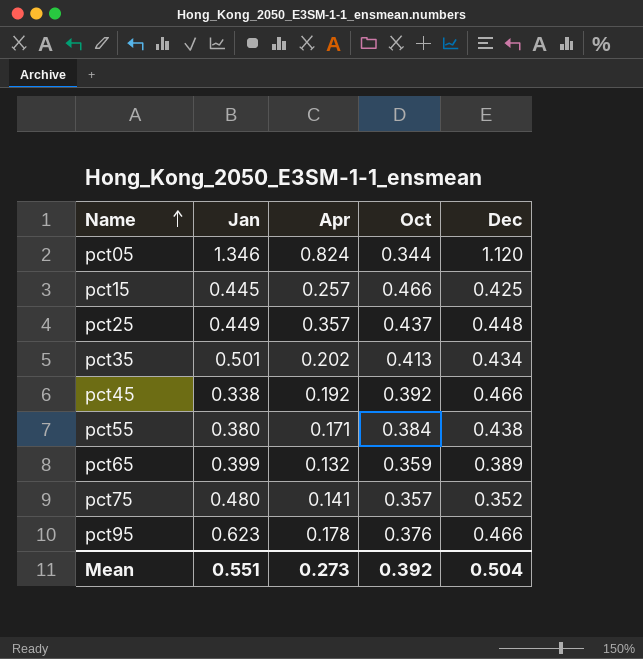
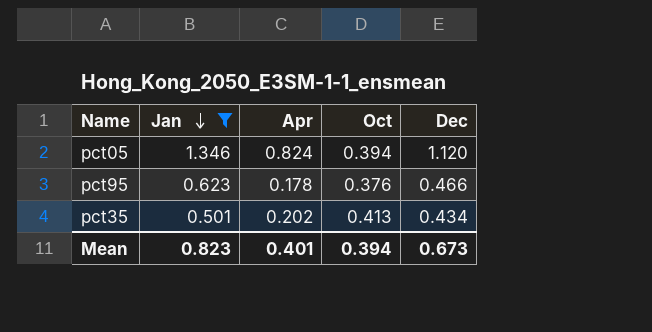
filter: none -> Jan >= 0.501
row order: Name ascending -> Jan descending
pct05 | Oct: 0.344 -> 0.394
Mean | Jan: 0.551 -> 0.823
Mean | Apr: 0.273 -> 0.401
Mean | Oct: 0.392 -> 0.394
Mean | Dec: 0.504 -> 0.673

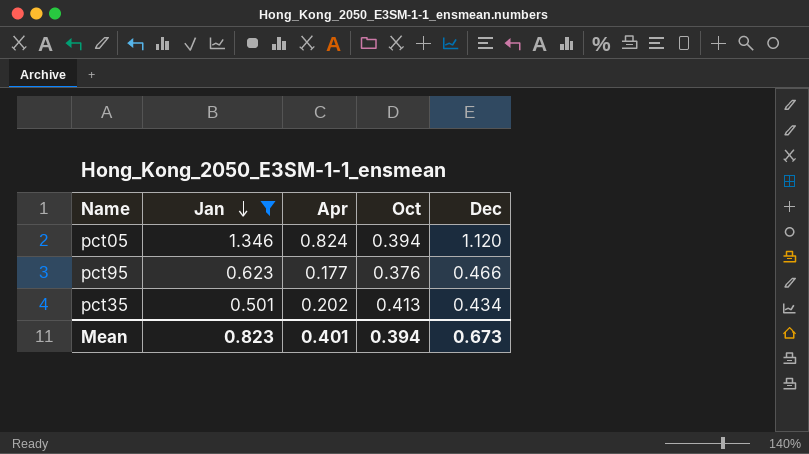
pct95 | Apr: 0.178 -> 0.177

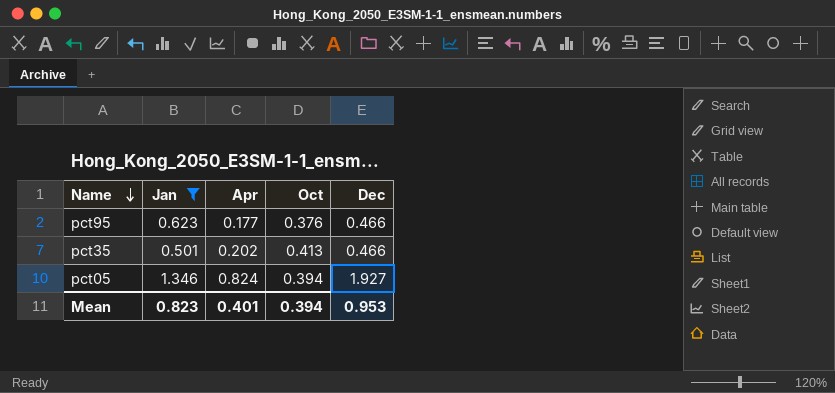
row order: Jan descending -> Name descending
pct35 | Dec: 0.434 -> 0.466
pct05 | Dec: 1.120 -> 1.927
Mean | Dec: 0.673 -> 0.953

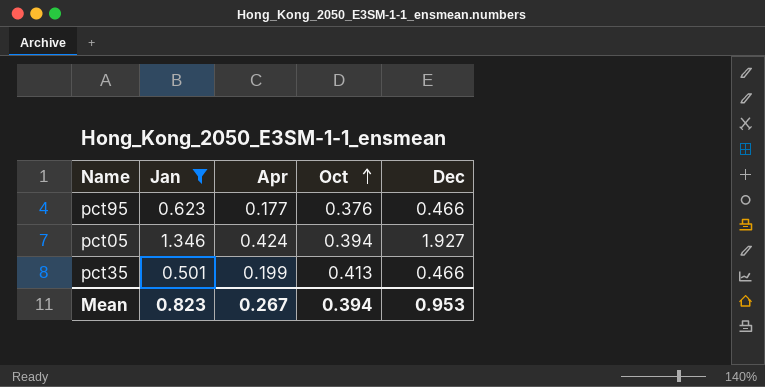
row order: Name descending -> Oct ascending
pct05 | Apr: 0.824 -> 0.424
pct35 | Apr: 0.202 -> 0.199
Mean | Apr: 0.401 -> 0.267

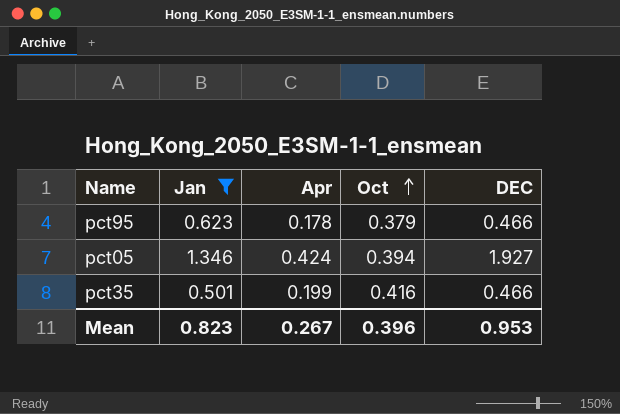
column name: Dec -> DEC
pct95 | Apr: 0.177 -> 0.178
pct95 | Oct: 0.376 -> 0.379
pct35 | Oct: 0.413 -> 0.416
Mean | Oct: 0.394 -> 0.396

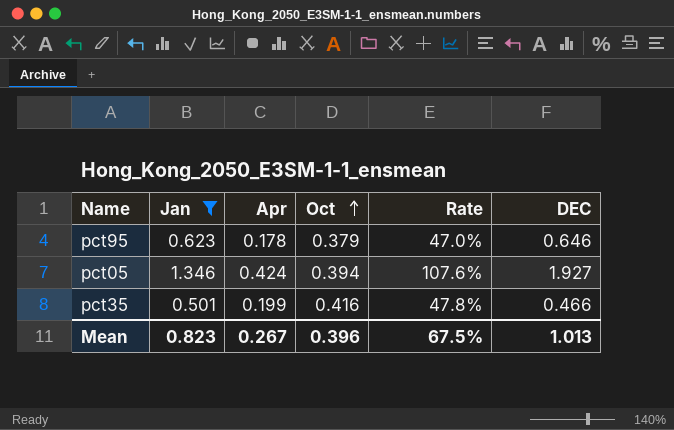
column Rate | formula: none -> [Apr] / [Oct]
pct95 | DEC: 0.466 -> 0.646
Mean | DEC: 0.953 -> 1.013

